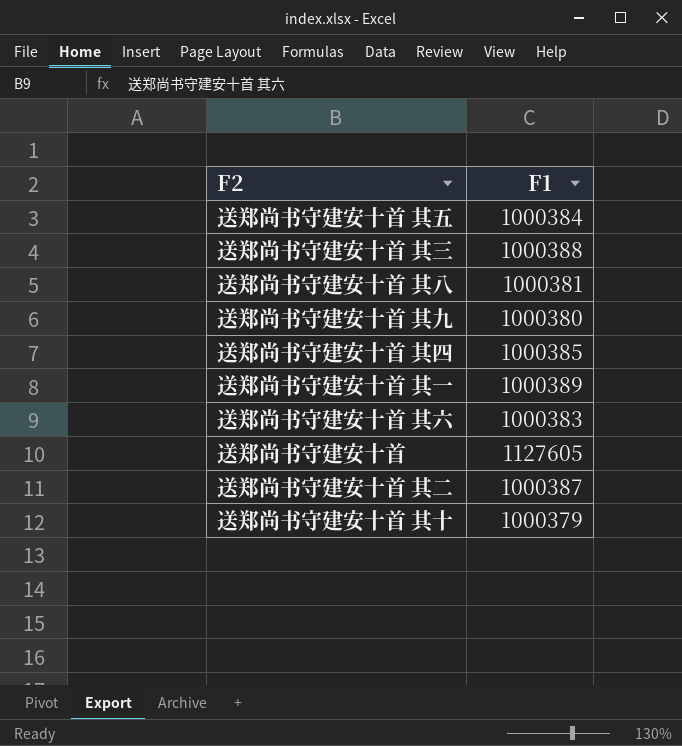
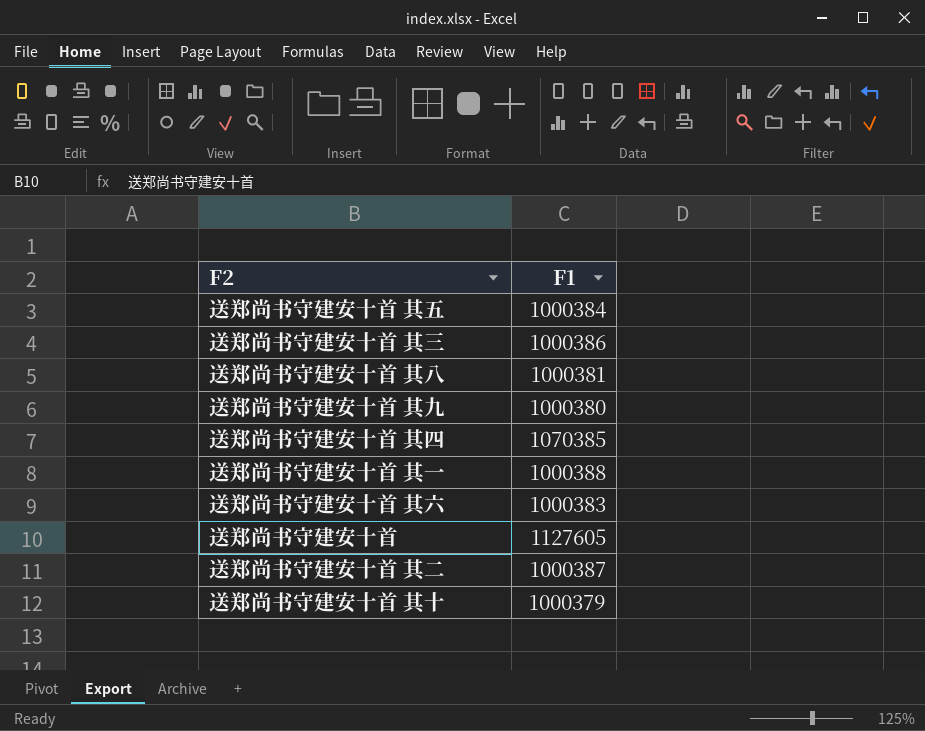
送郑尚书守建安十首 其三 | F1: 1000388 -> 1000386
送郑尚书守建安十首 其四 | F1: 1000385 -> 1070385
送郑尚书守建安十首 其一 | F1: 1000389 -> 1000388

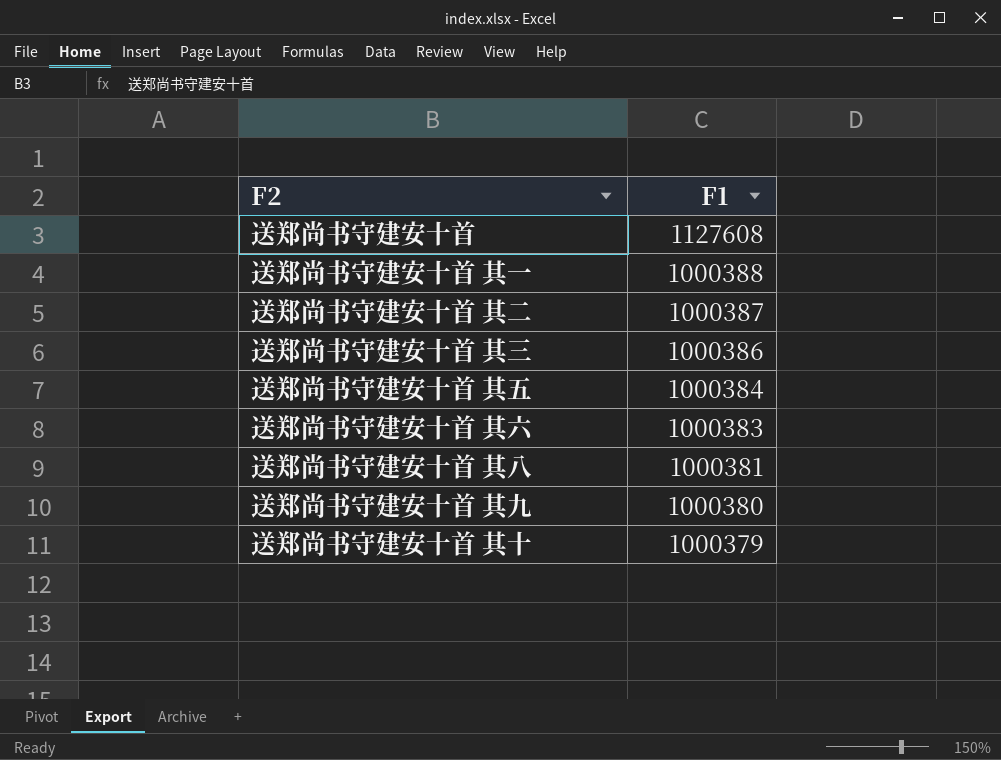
row order: none -> F1 descending
row 送郑尚书守建安十首 其四: 1070385 -> none
送郑尚书守建安十首 | F1: 1127605 -> 1127608

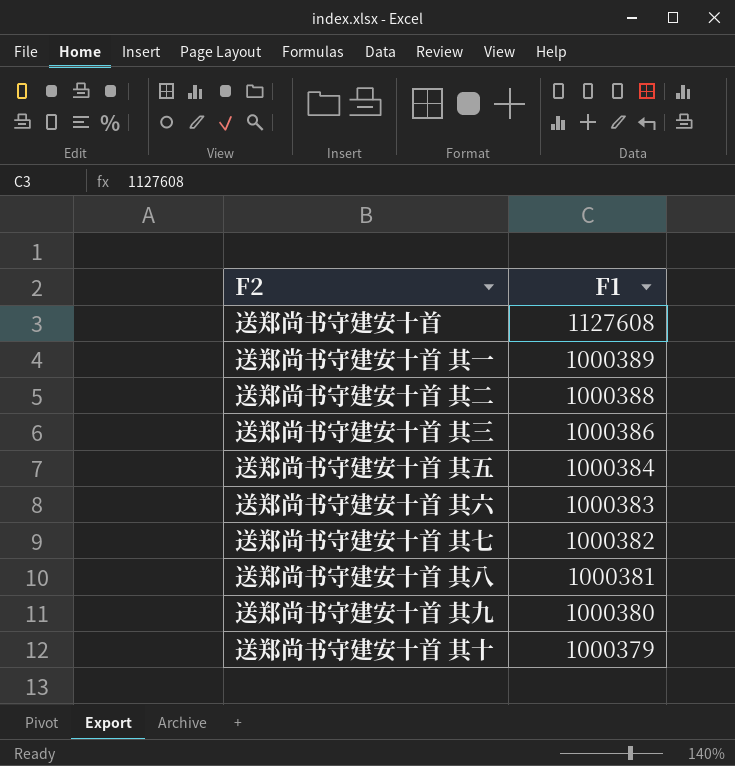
送郑尚书守建安十首 其一 | F1: 1000388 -> 1000389
送郑尚书守建安十首 其二 | F1: 1000387 -> 1000388
row 送郑尚书守建安十首 其七: none -> 1000382

